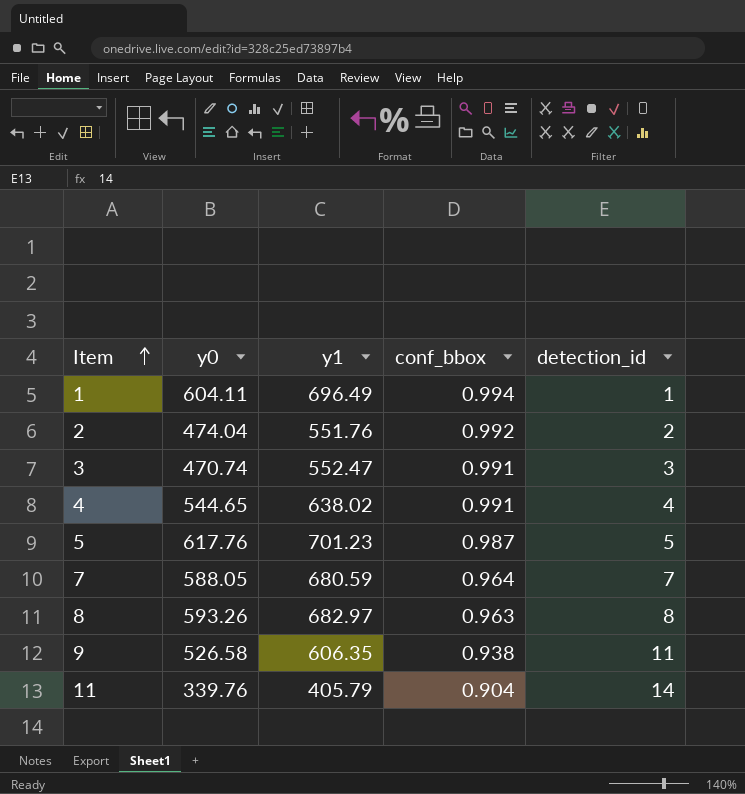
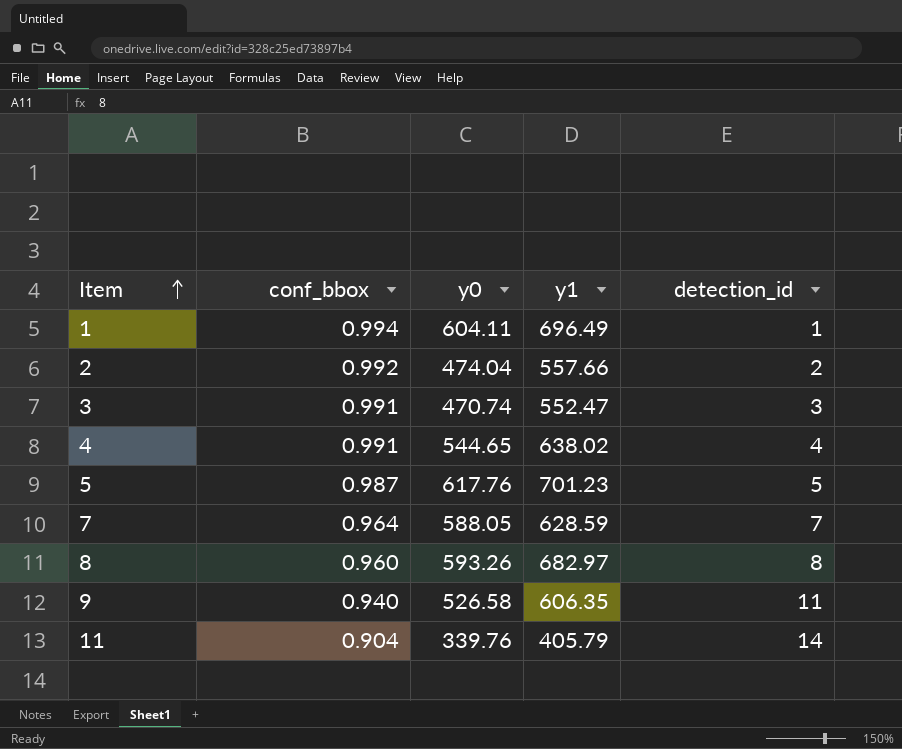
column conf_bbox | position: 4 -> 2
2 | y1: 551.76 -> 557.66
7 | y1: 680.59 -> 628.59
8 | conf_bbox: 0.963 -> 0.960
9 | conf_bbox: 0.938 -> 0.940

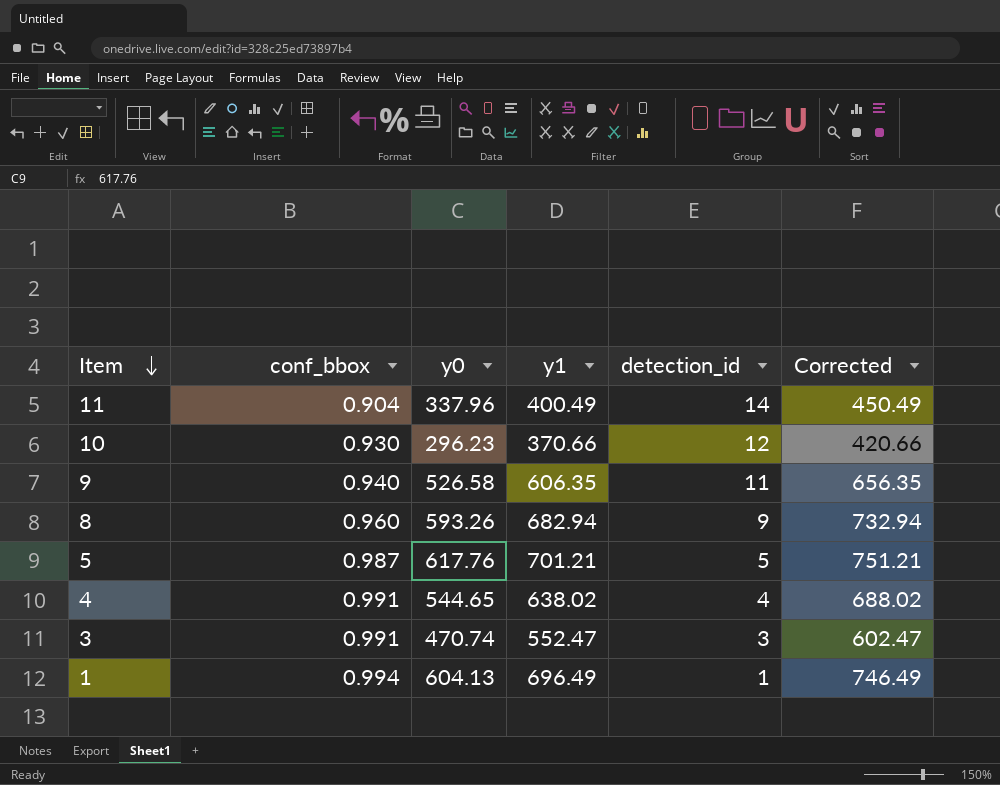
row order: Item ascending -> Item descending
column Corrected | formula: none -> [y1] + 50
row 2: 0.992 | 474.04 | 557.66 | 2 -> none
row 7: 0.964 | 588.05 | 628.59 | 7 -> none
11 | y0: 339.76 -> 337.96
11 | y1: 405.79 -> 400.49
row 10: none -> 0.930 | 296.23 | 370.66 | 12 | 420.66
8 | y1: 682.97 -> 682.94
8 | detection_id: 8 -> 9
5 | y1: 701.23 -> 701.21
1 | y0: 604.11 -> 604.13

